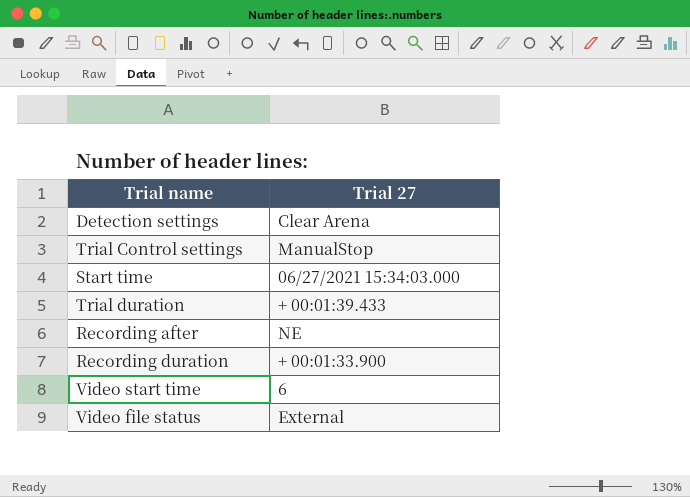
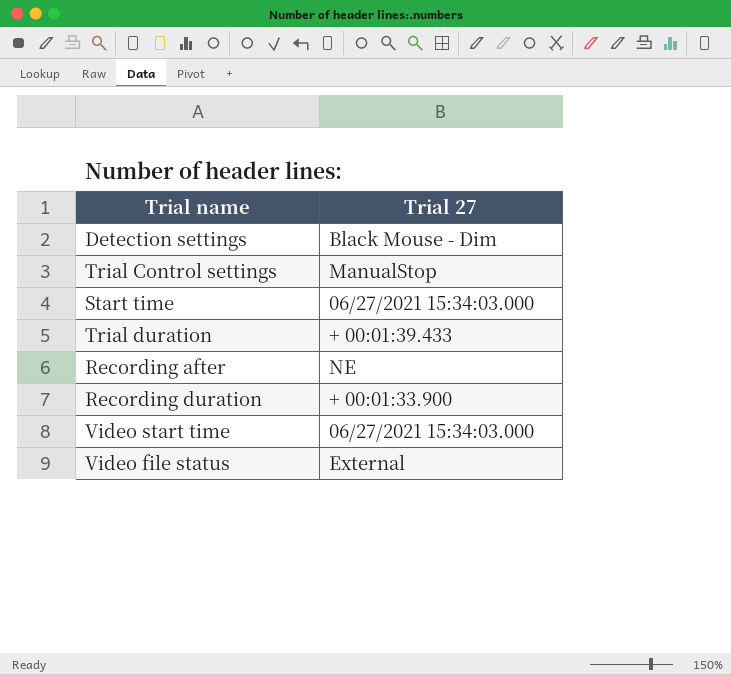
Detection settings | Trial 27: Clear Arena -> Black Mouse - Dim
Video start time | Trial 27: 6 -> 06/27/2021 15:34:03.000

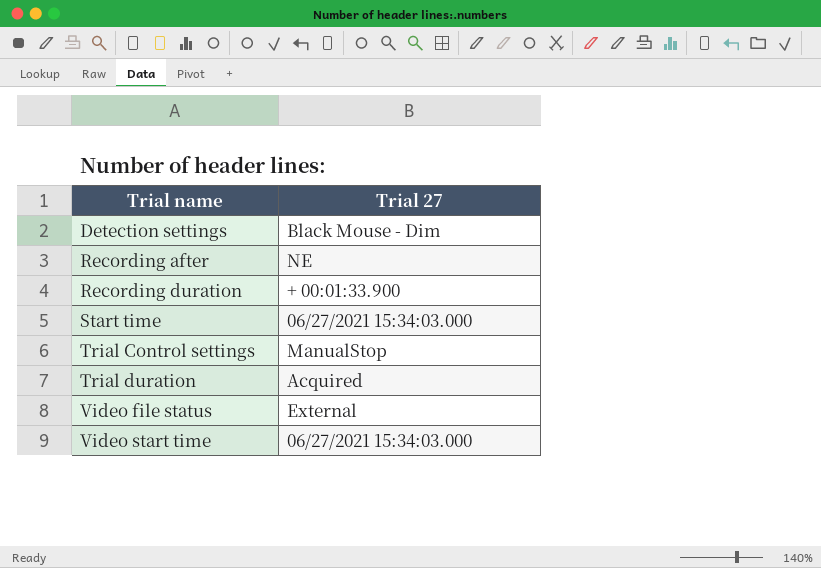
row order: none -> Trial name ascending
Trial duration | Trial 27: + 00:01:39.433 -> Acquired

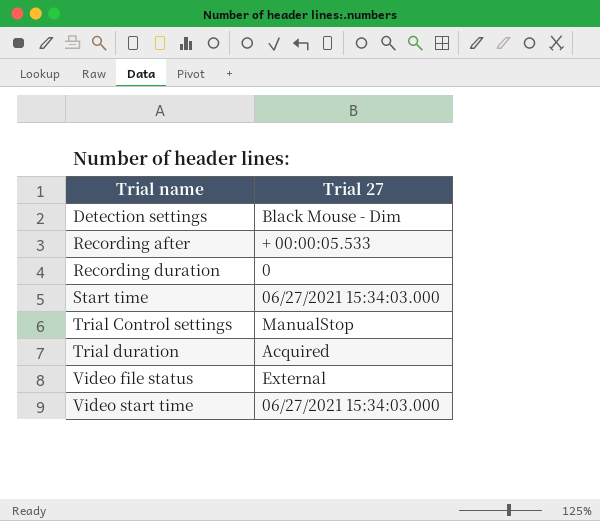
Recording after | Trial 27: NE -> + 00:00:05.533
Recording duration | Trial 27: + 00:01:33.900 -> 0

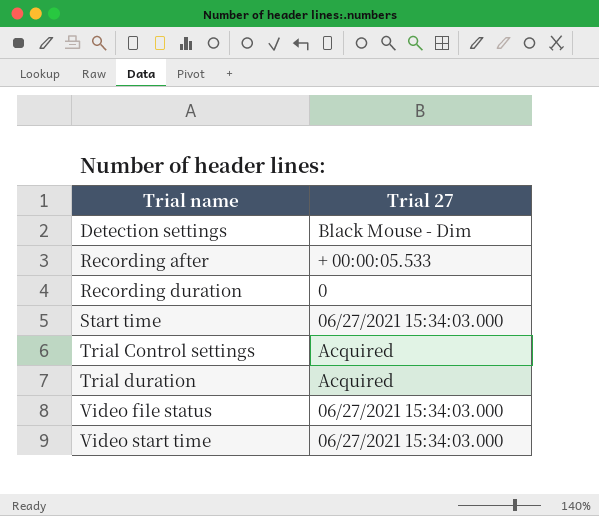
Trial Control settings | Trial 27: ManualStop -> Acquired
Video file status | Trial 27: External -> 06/27/2021 15:34:03.000

